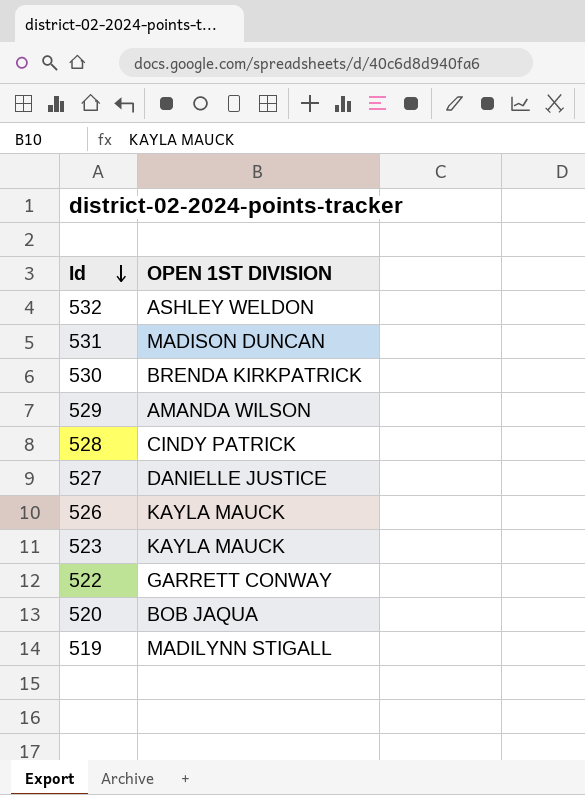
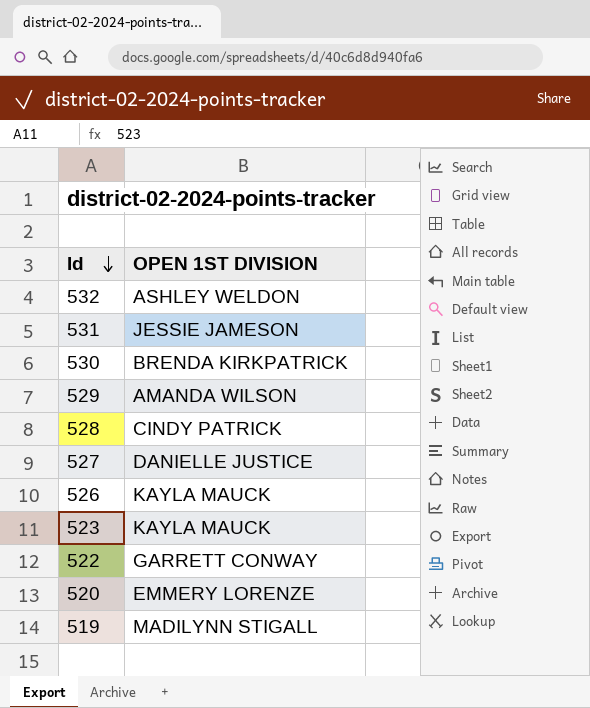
531 | OPEN 1ST DIVISION: MADISON DUNCAN -> JESSIE JAMESON
520 | OPEN 1ST DIVISION: BOB JAQUA -> EMMERY LORENZE

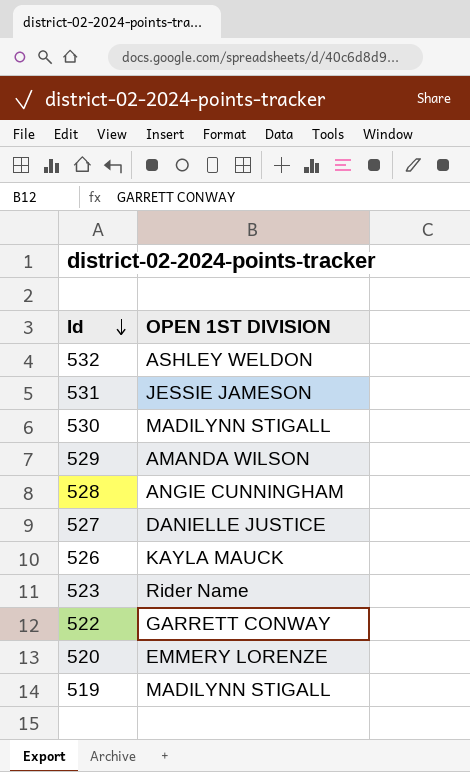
530 | OPEN 1ST DIVISION: BRENDA KIRKPATRICK -> MADILYNN STIGALL
528 | OPEN 1ST DIVISION: CINDY PATRICK -> ANGIE CUNNINGHAM
523 | OPEN 1ST DIVISION: KAYLA MAUCK -> Rider Name

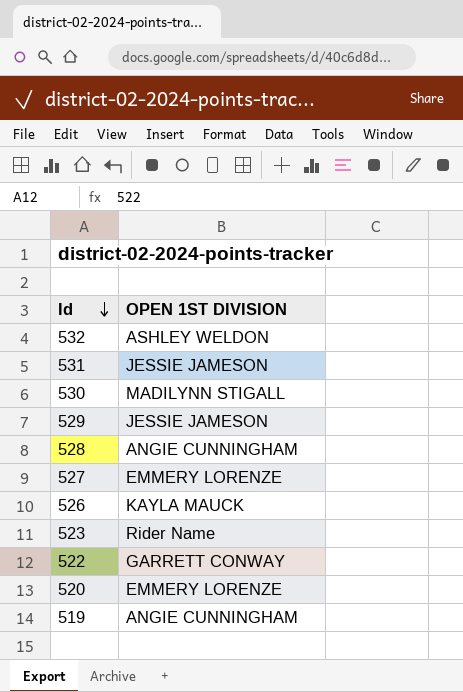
529 | OPEN 1ST DIVISION: AMANDA WILSON -> JESSIE JAMESON
527 | OPEN 1ST DIVISION: DANIELLE JUSTICE -> EMMERY LORENZE
519 | OPEN 1ST DIVISION: MADILYNN STIGALL -> ANGIE CUNNINGHAM

